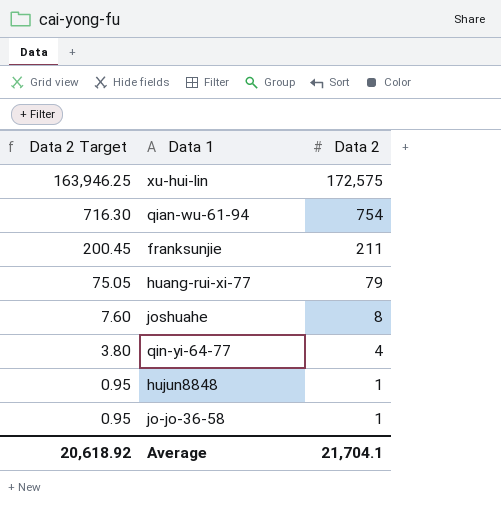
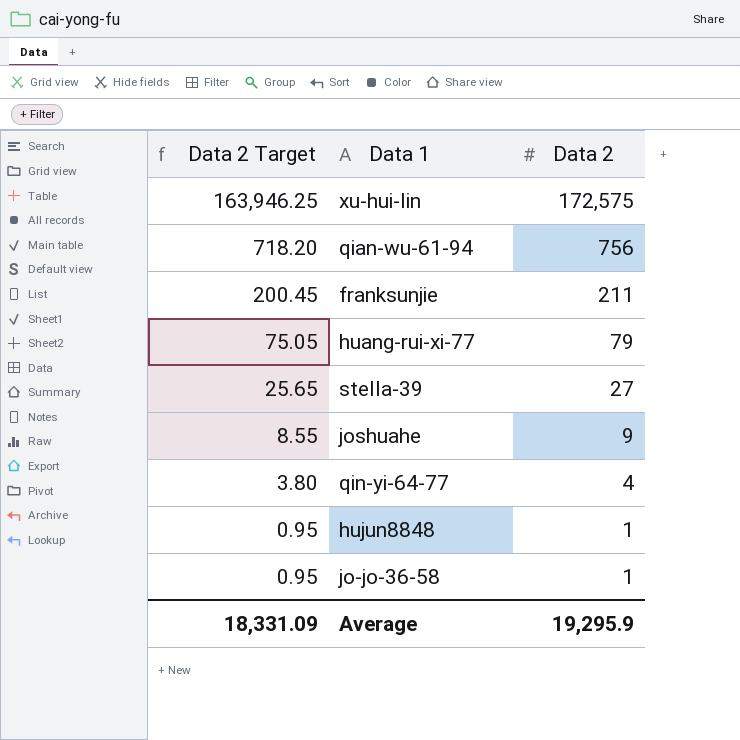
qian-wu-61-94 | Data 2 Target: 716.30 -> 718.20
qian-wu-61-94 | Data 2: 754 -> 756
row stella-39: none -> 25.65 | 27
joshuahe | Data 2 Target: 7.60 -> 8.55
joshuahe | Data 2: 8 -> 9
Average | Data 2 Target: 20,618.92 -> 18,331.09
Average | Data 2: 21,704.1 -> 19,295.9

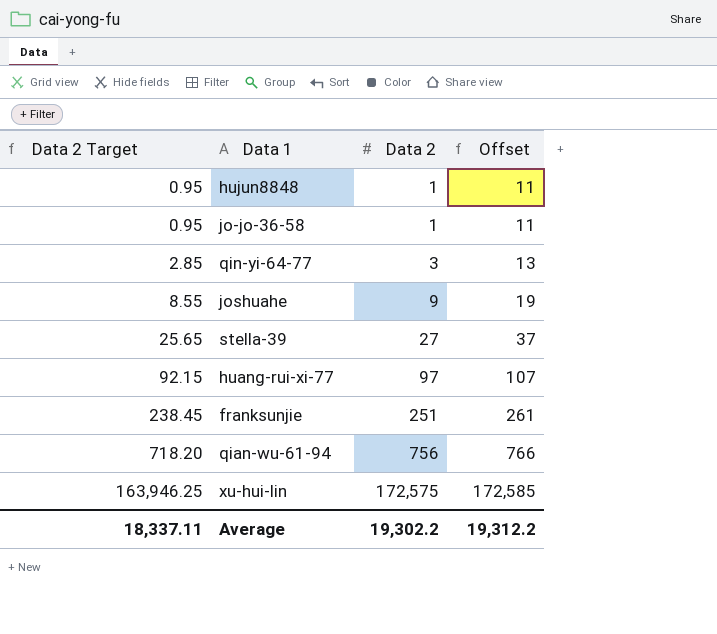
row order: Data 2 Target descending -> Data 2 Target ascending
column Offset | formula: none -> [Data 2] + 10
qin-yi-64-77 | Data 2 Target: 3.80 -> 2.85
qin-yi-64-77 | Data 2: 4 -> 3
huang-rui-xi-77 | Data 2 Target: 75.05 -> 92.15
huang-rui-xi-77 | Data 2: 79 -> 97
franksunjie | Data 2 Target: 200.45 -> 238.45
franksunjie | Data 2: 211 -> 251
Average | Data 2 Target: 18,331.09 -> 18,337.11
Average | Data 2: 19,295.9 -> 19,302.2

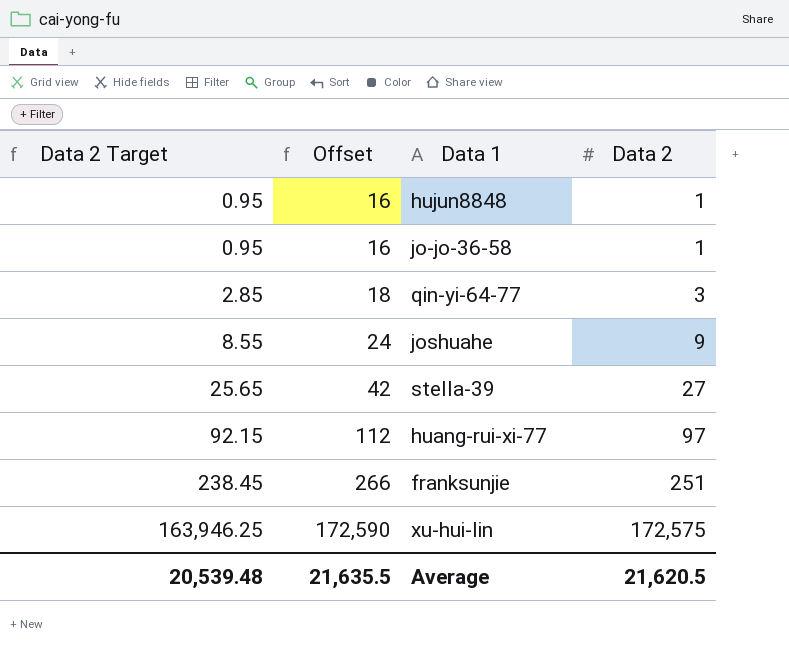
column Offset | formula: [Data 2] + 10 -> [Data 2] + 15
column Offset | position: 4 -> 2
row qian-wu-61-94: 718.20 | 756 | 766 -> none
Average | Data 2 Target: 18,337.11 -> 20,539.48
Average | Offset: 19,312.2 -> 21,635.5
Average | Data 2: 19,302.2 -> 21,620.5

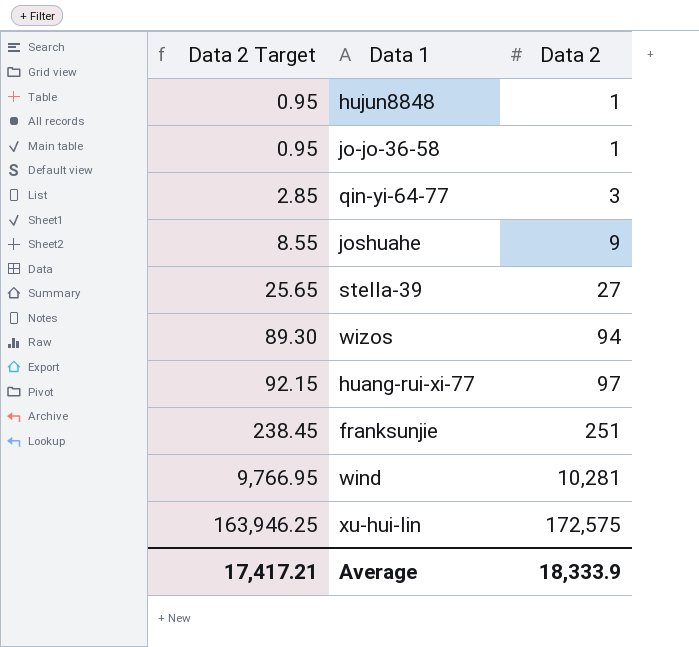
column Offset | formula: [Data 2] + 15 -> none
row wizos: none -> 89.30 | 94
row wind: none -> 9,766.95 | 10,281
Average | Data 2 Target: 20,539.48 -> 17,417.21
Average | Data 2: 21,620.5 -> 18,333.9

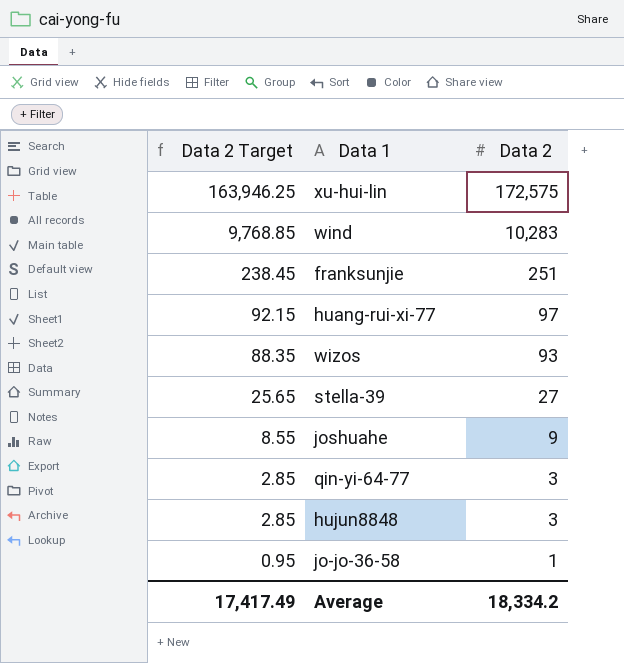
row order: Data 2 Target ascending -> Data 2 Target descending
wind | Data 2 Target: 9,766.95 -> 9,768.85
wind | Data 2: 10,281 -> 10,283
wizos | Data 2 Target: 89.30 -> 88.35
wizos | Data 2: 94 -> 93
hujun8848 | Data 2 Target: 0.95 -> 2.85
hujun8848 | Data 2: 1 -> 3
Average | Data 2 Target: 17,417.21 -> 17,417.49
Average | Data 2: 18,333.9 -> 18,334.2

